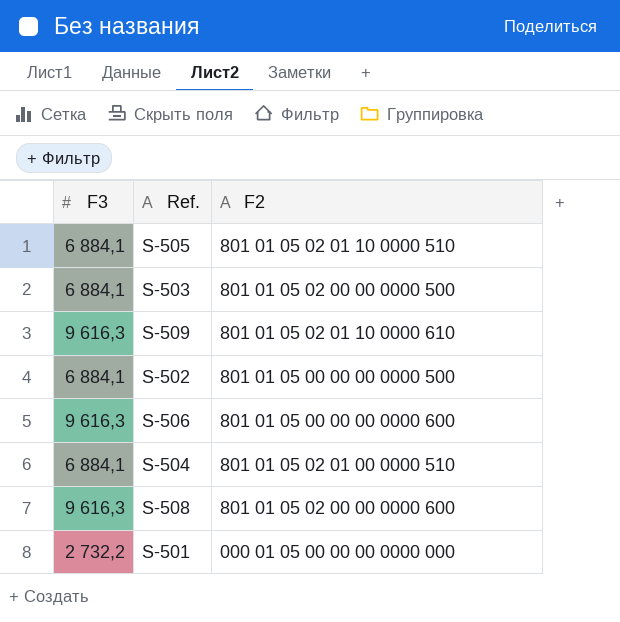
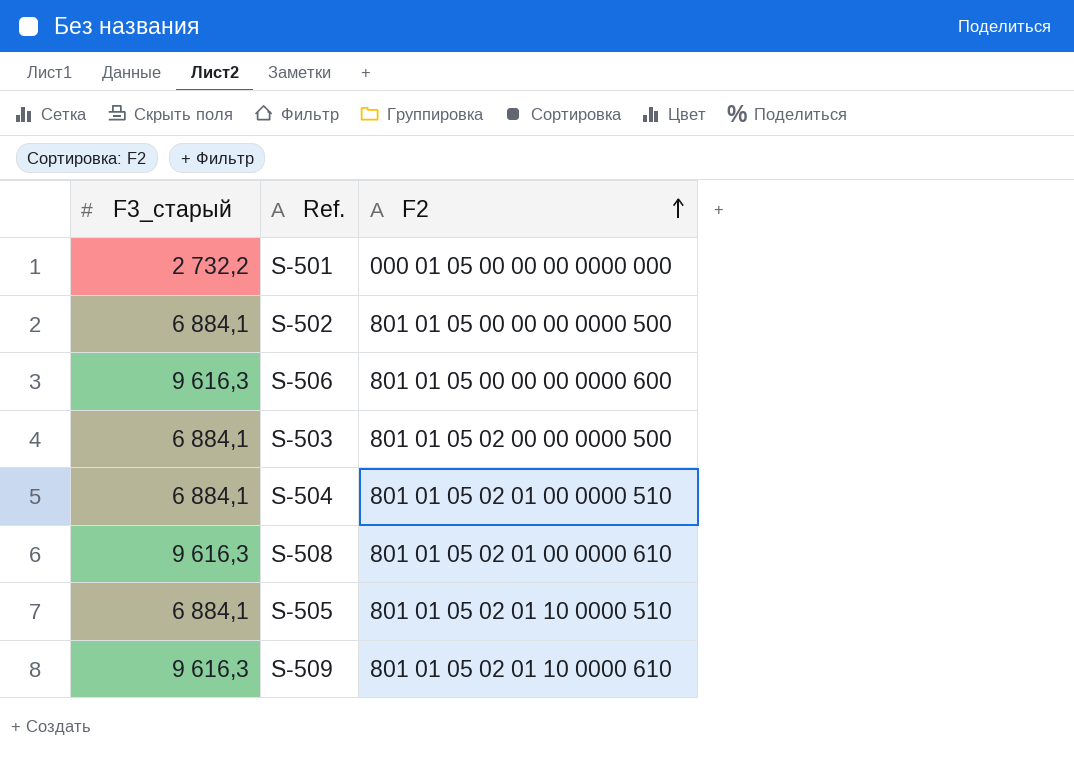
row order: none -> F2 ascending
column name: F3 -> F3_старый
S-508 | F2: 801 01 05 02 00 00 0000 600 -> 801 01 05 02 01 00 0000 610

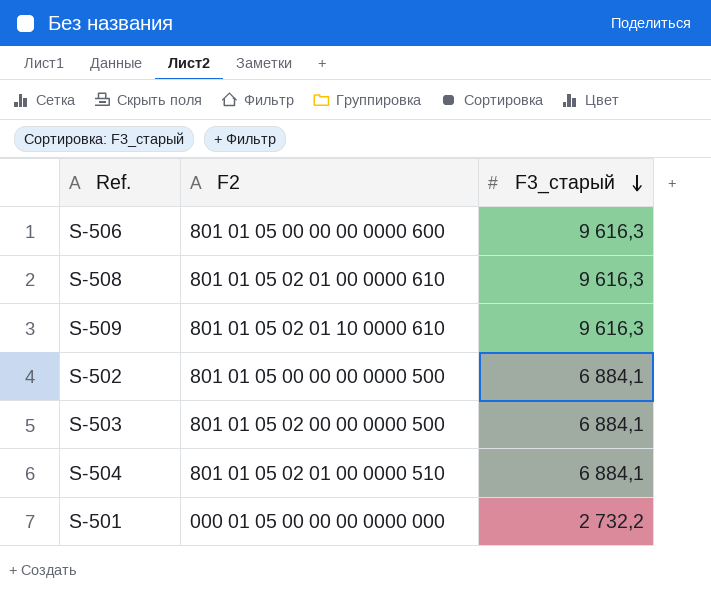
row order: F2 ascending -> F3_старый descending
column F3_старый | position: 1 -> 3
row S-505: 6 884,1 | 801 01 05 02 01 10 0000 510 -> none

